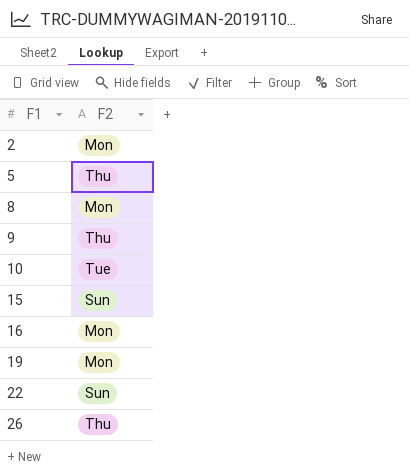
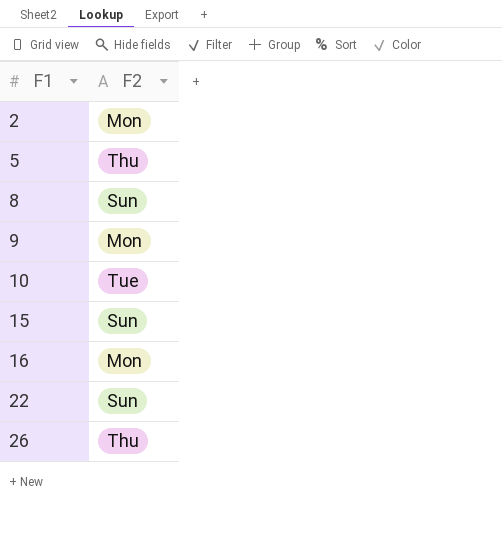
row 19: Mon -> none
8 | F2: Mon -> Sun
9 | F2: Thu -> Mon

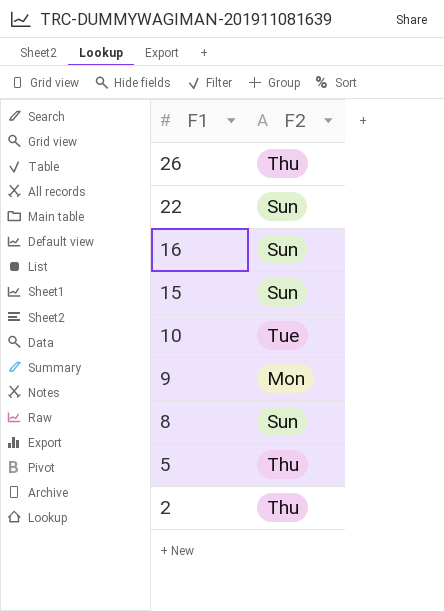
row order: F1 ascending -> F1 descending
16 | F2: Mon -> Sun
2 | F2: Mon -> Thu

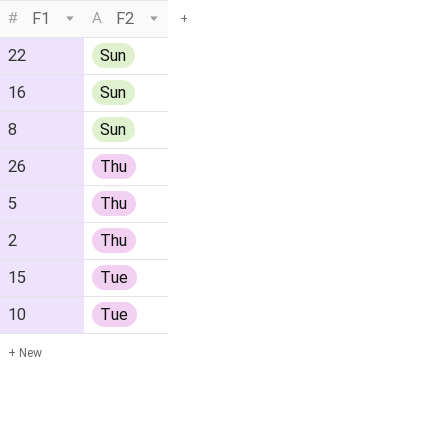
row order: F1 descending -> F2 ascending
row 9: Mon -> none
15 | F2: Sun -> Tue

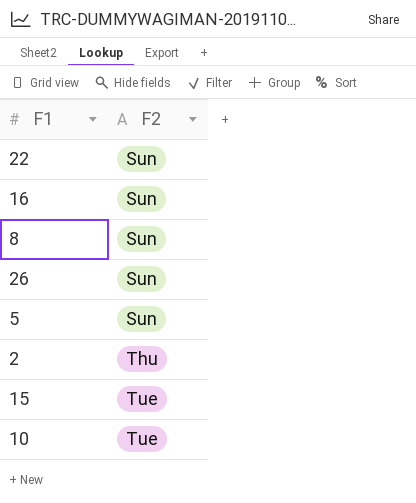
26 | F2: Thu -> Sun
5 | F2: Thu -> Sun

